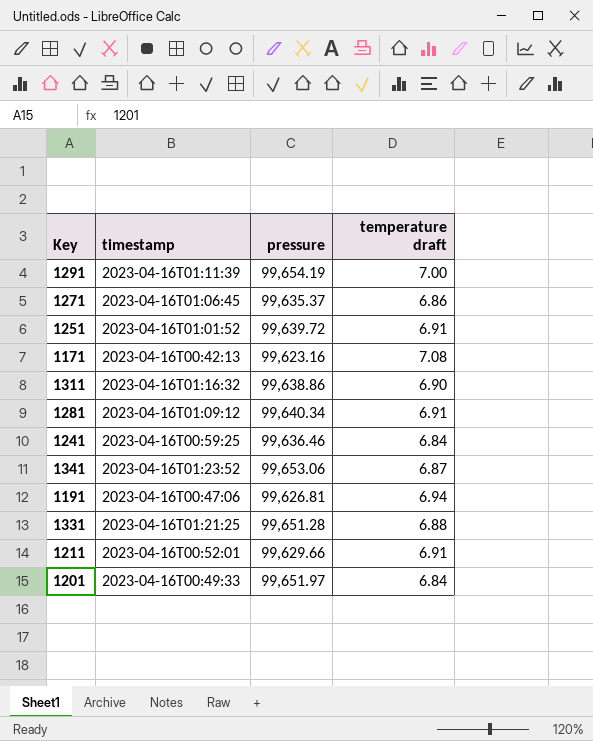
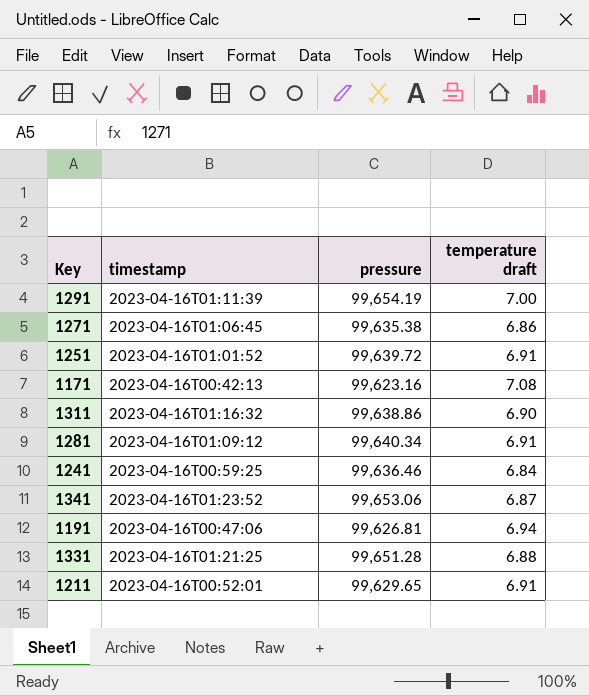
row 1201: 2023-04-16T00:49:33 | 99,651.97 | 6.84 -> none
1271 | pressure: 99,635.37 -> 99,635.38
1211 | pressure: 99,629.66 -> 99,629.65

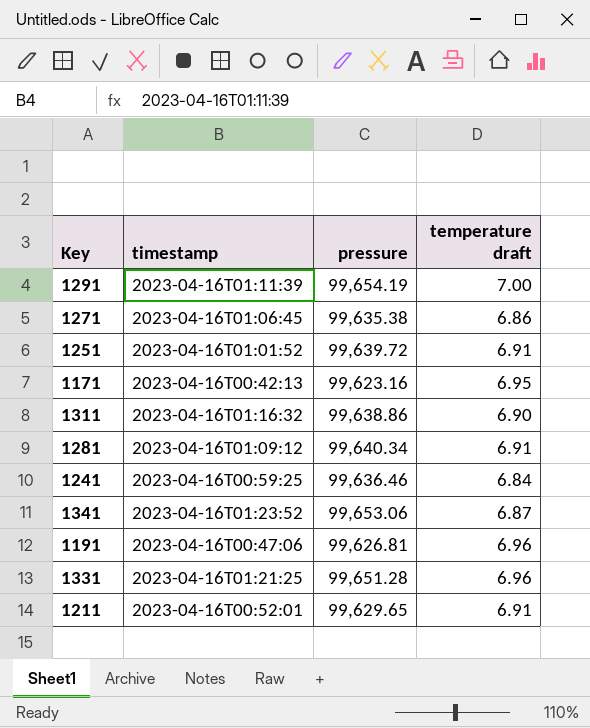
1171 | temperature draft: 7.08 -> 6.95
1191 | temperature draft: 6.94 -> 6.96
1331 | temperature draft: 6.88 -> 6.96

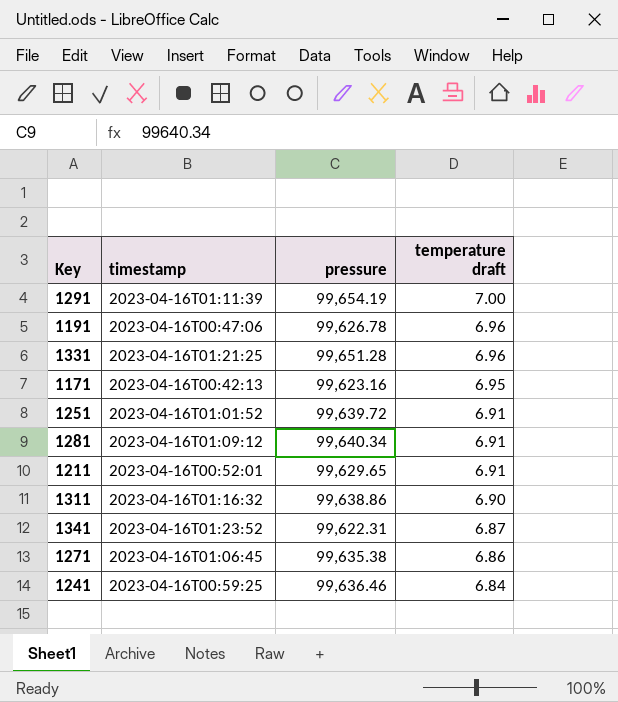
row order: none -> temperature draft descending
1191 | pressure: 99,626.81 -> 99,626.78
1341 | pressure: 99,653.06 -> 99,622.31

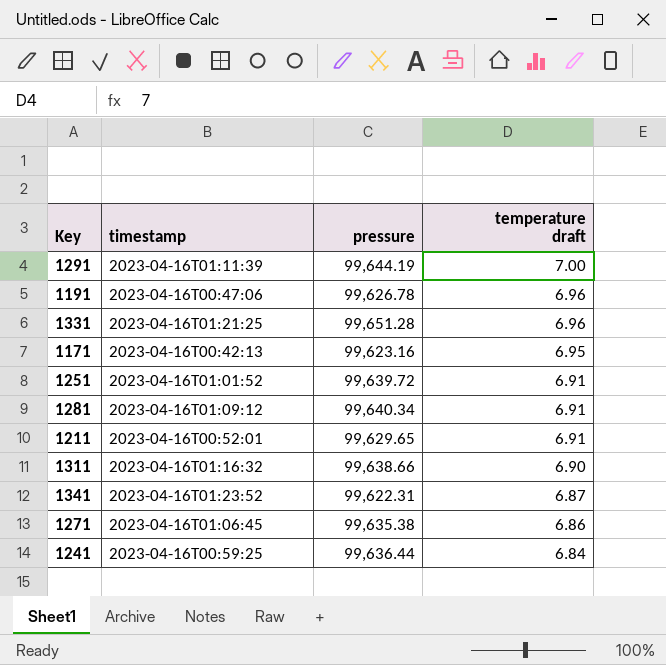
1291 | pressure: 99,654.19 -> 99,644.19
1311 | pressure: 99,638.86 -> 99,638.66
1241 | pressure: 99,636.46 -> 99,636.44

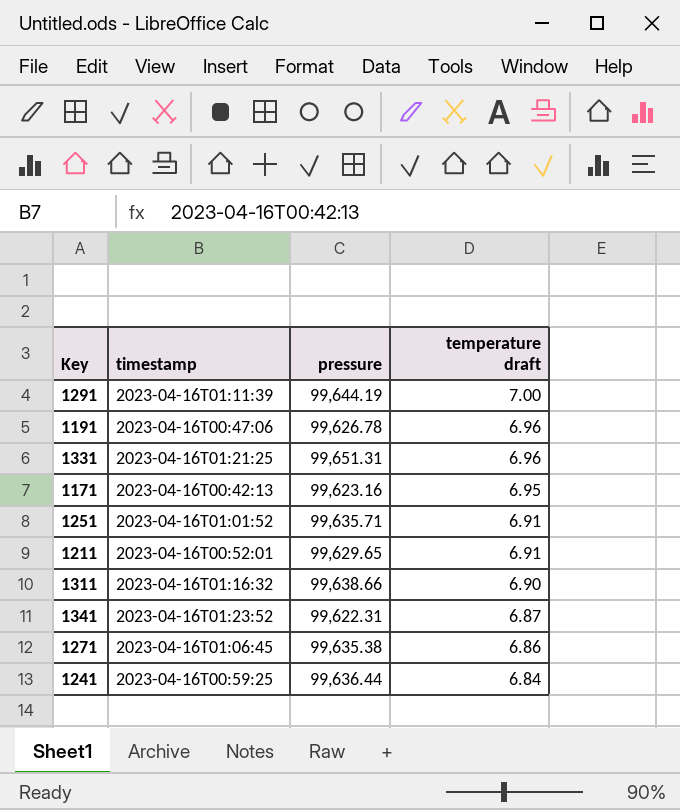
row 1281: 2023-04-16T01:09:12 | 99,640.34 | 6.91 -> none
1331 | pressure: 99,651.28 -> 99,651.31
1251 | pressure: 99,639.72 -> 99,635.71

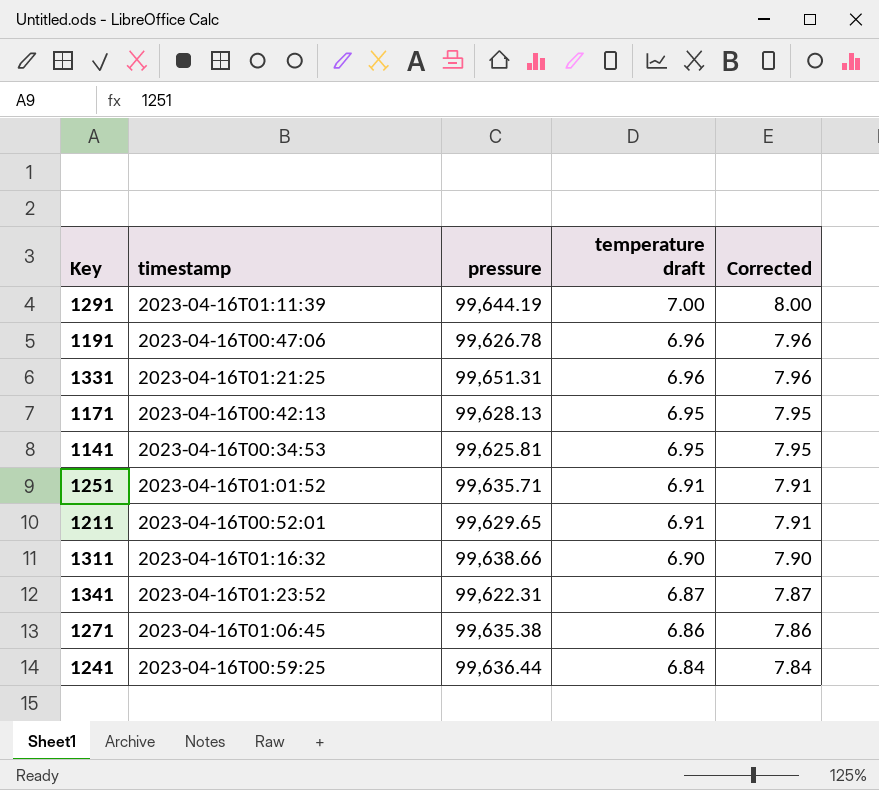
column Corrected | formula: none -> [temperature draft] + 1
1171 | pressure: 99,623.16 -> 99,628.13
row 1141: none -> 2023-04-16T00:34:53 | 99,625.81 | 6.95 | 7.95

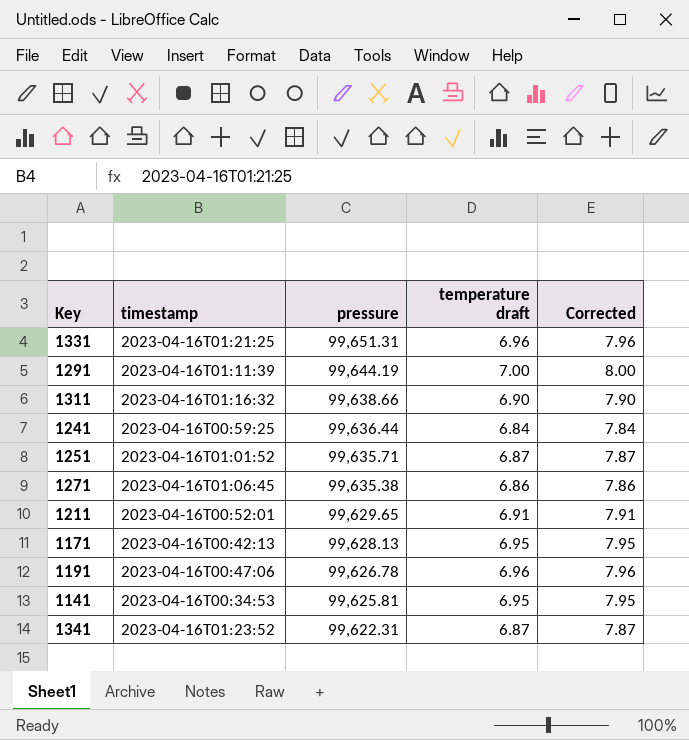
row order: temperature draft descending -> pressure descending
1251 | temperature draft: 6.91 -> 6.87
1251 | Corrected: 7.91 -> 7.87

